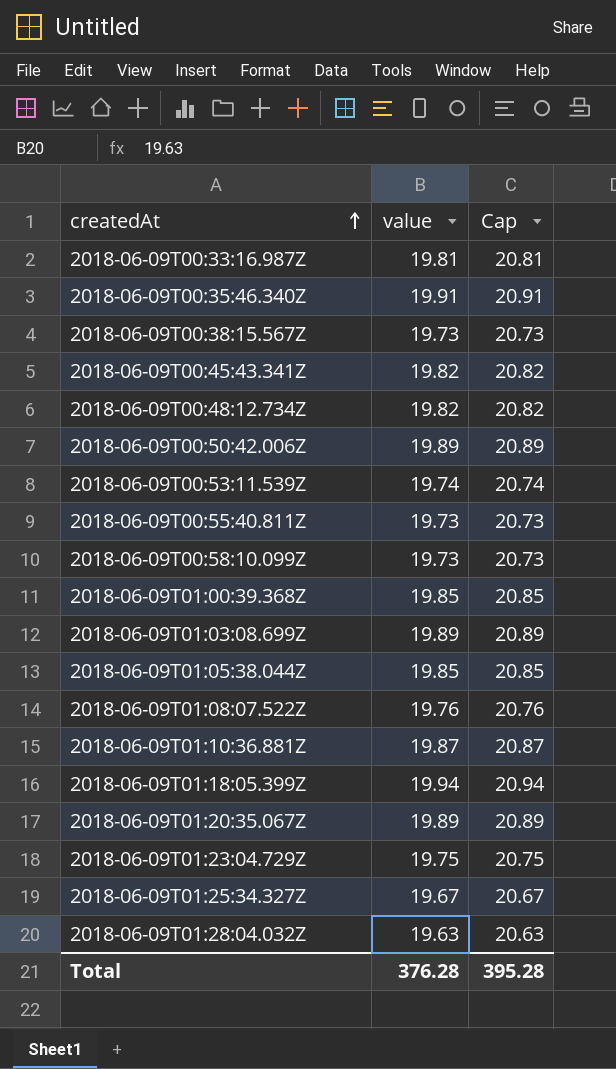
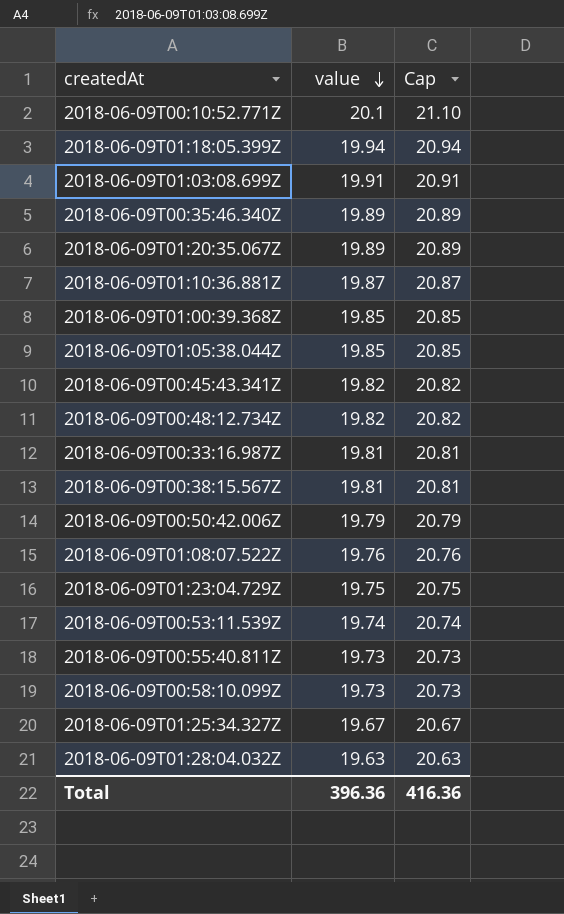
row order: createdAt ascending -> value descending
row 2018-06-09T00:10:52.771Z: none -> 20.1 | 21.10
2018-06-09T01:03:08.699Z | value: 19.89 -> 19.91
2018-06-09T01:03:08.699Z | Cap: 20.89 -> 20.91
2018-06-09T00:35:46.340Z | value: 19.91 -> 19.89
2018-06-09T00:35:46.340Z | Cap: 20.91 -> 20.89
2018-06-09T00:38:15.567Z | value: 19.73 -> 19.81
2018-06-09T00:38:15.567Z | Cap: 20.73 -> 20.81
2018-06-09T00:50:42.006Z | value: 19.89 -> 19.79
2018-06-09T00:50:42.006Z | Cap: 20.89 -> 20.79
Total | value: 376.28 -> 396.36
Total | Cap: 395.28 -> 416.36

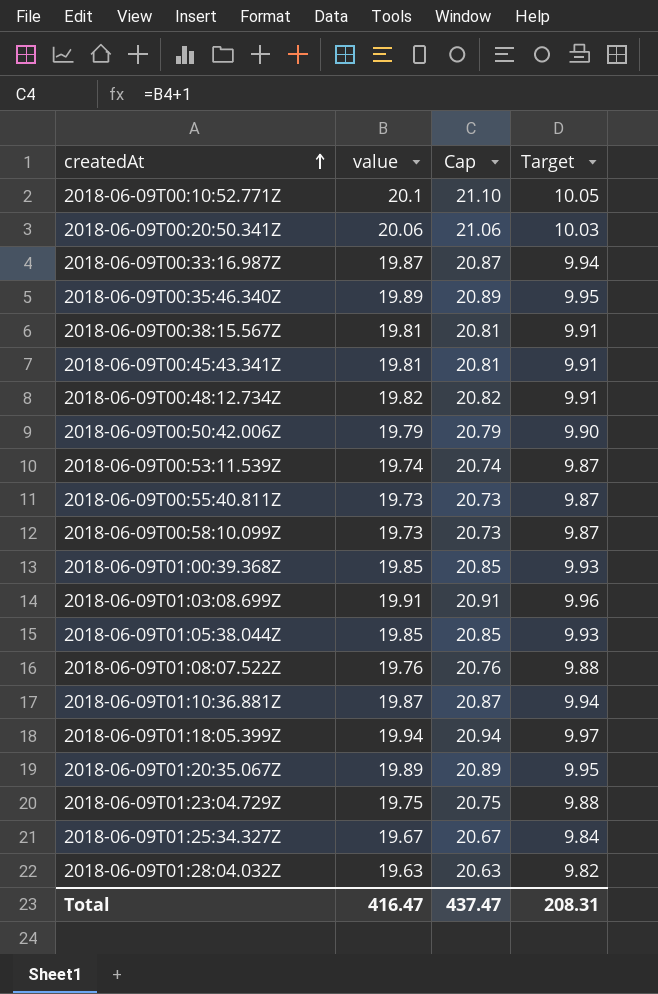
row order: value descending -> createdAt ascending
column Target | formula: none -> [value] * 0.5
row 2018-06-09T00:20:50.341Z: none -> 20.06 | 21.06 | 10.03
2018-06-09T00:33:16.987Z | value: 19.81 -> 19.87
2018-06-09T00:33:16.987Z | Cap: 20.81 -> 20.87
2018-06-09T00:45:43.341Z | value: 19.82 -> 19.81
2018-06-09T00:45:43.341Z | Cap: 20.82 -> 20.81
Total | value: 396.36 -> 416.47
Total | Cap: 416.36 -> 437.47

